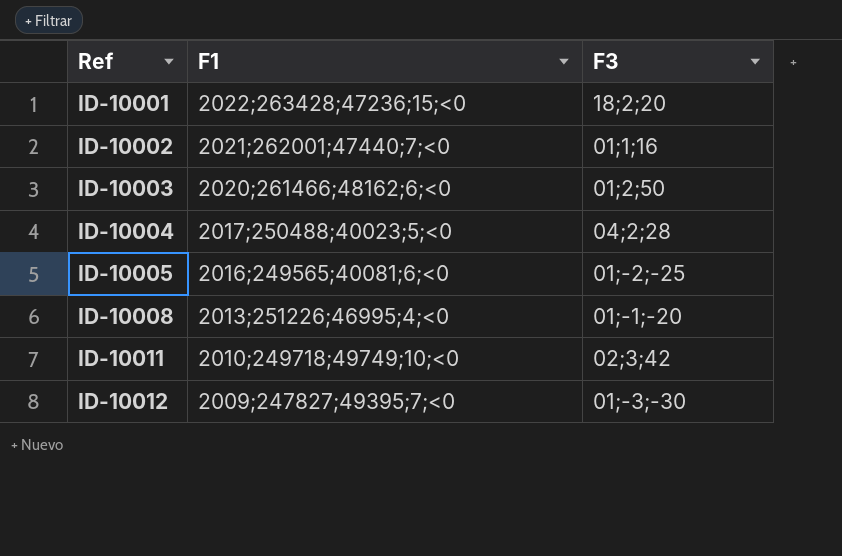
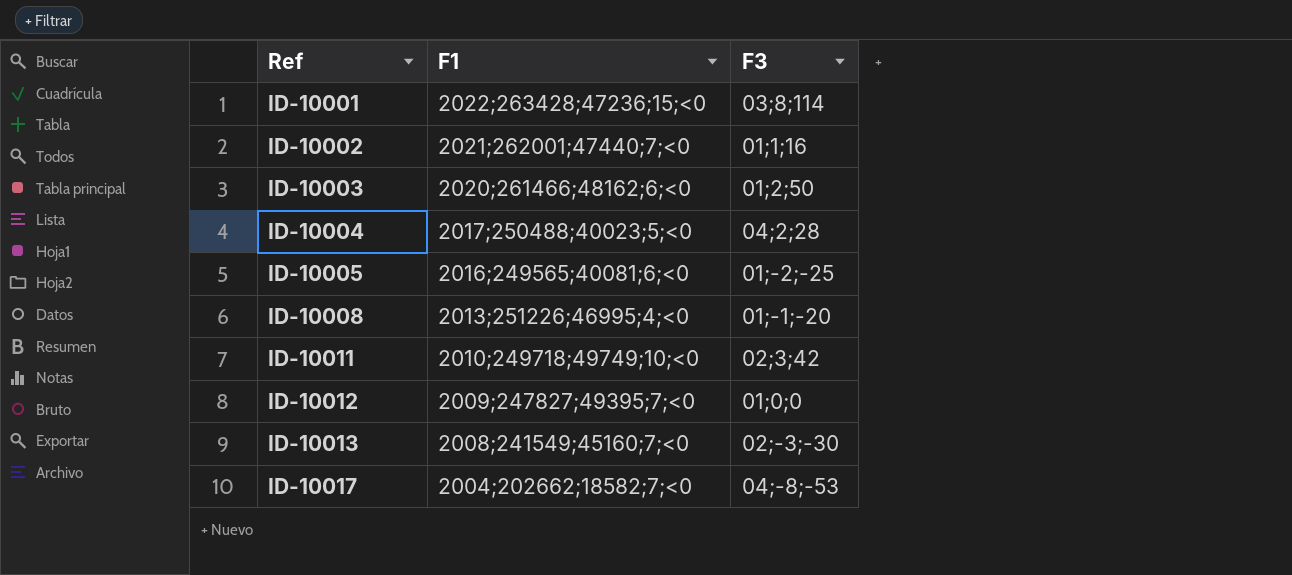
ID-10001 | F3: 18;2;20 -> 03;8;114
ID-10012 | F3: 01;-3;-30 -> 01;0;0
row ID-10013: none -> 2008;241549;45160;7;<0 | 02;-3;-30
row ID-10017: none -> 2004;202662;18582;7;<0 | 04;-8;-53

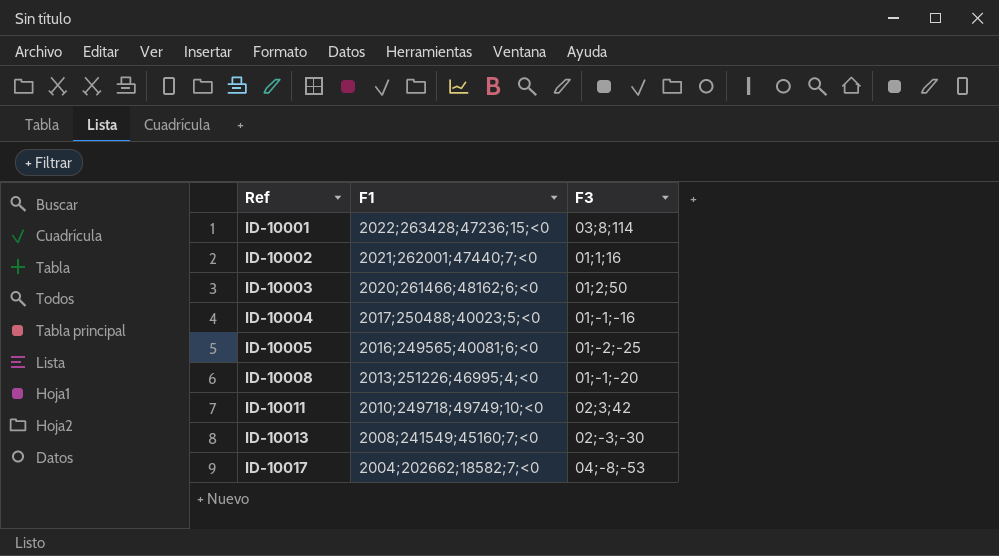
row ID-10012: 2009;247827;49395;7;<0 | 01;0;0 -> none
ID-10004 | F3: 04;2;28 -> 01;-1;-16

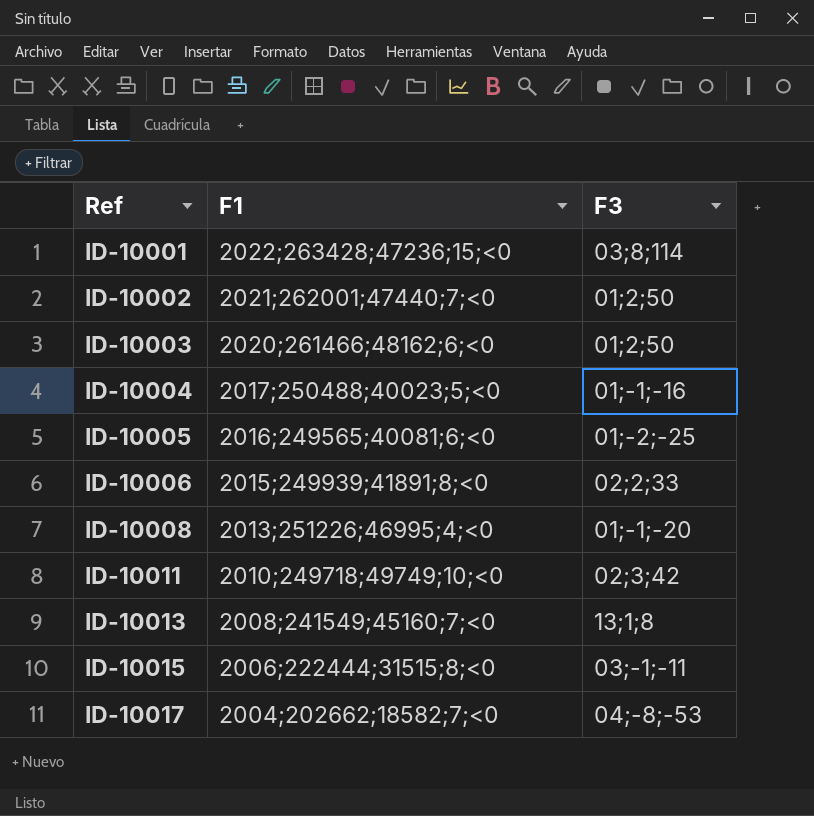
ID-10002 | F3: 01;1;16 -> 01;2;50
row ID-10006: none -> 2015;249939;41891;8;<0 | 02;2;33
ID-10013 | F3: 02;-3;-30 -> 13;1;8
row ID-10015: none -> 2006;222444;31515;8;<0 | 03;-1;-11

